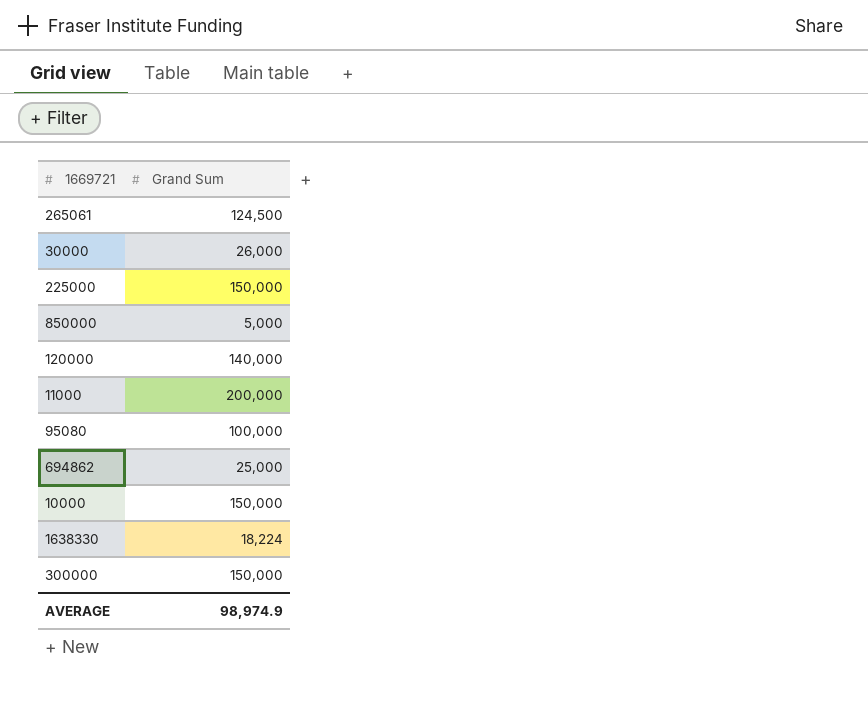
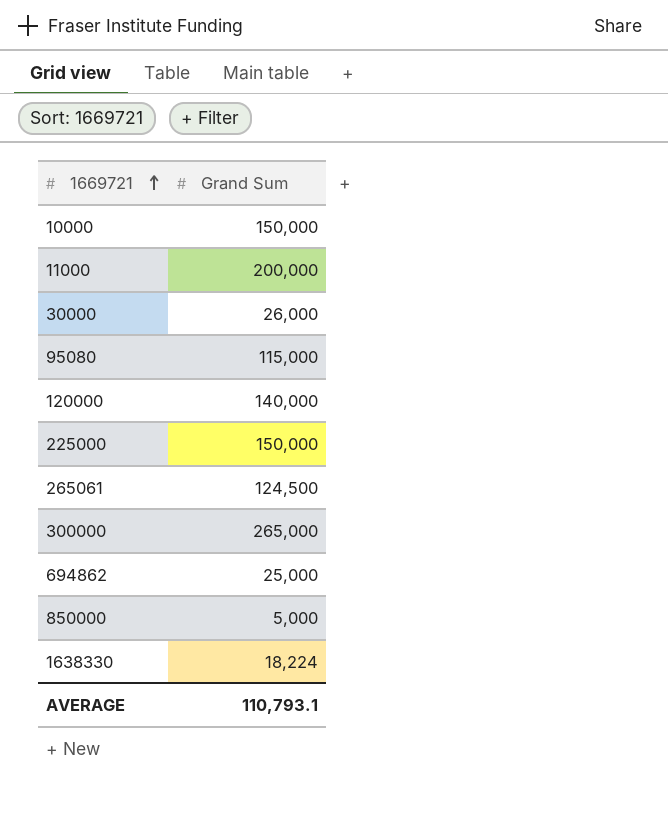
row order: none -> 1669721 ascending
95080 | Grand Sum: 100,000 -> 115,000
300000 | Grand Sum: 150,000 -> 265,000
AVERAGE | Grand Sum: 98,974.9 -> 110,793.1

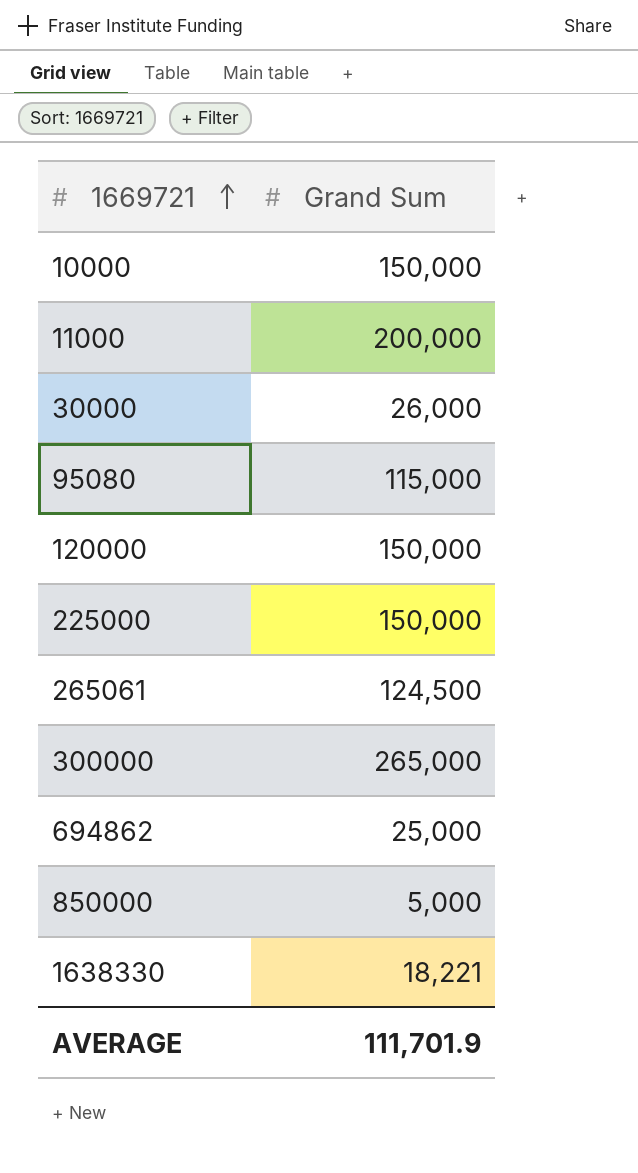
120000 | Grand Sum: 140,000 -> 150,000
1638330 | Grand Sum: 18,224 -> 18,221
AVERAGE | Grand Sum: 110,793.1 -> 111,701.9

